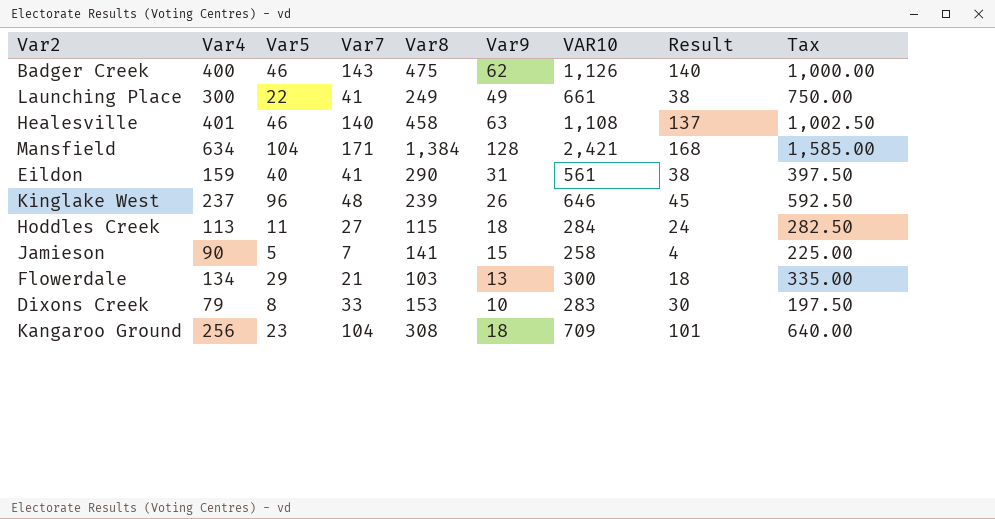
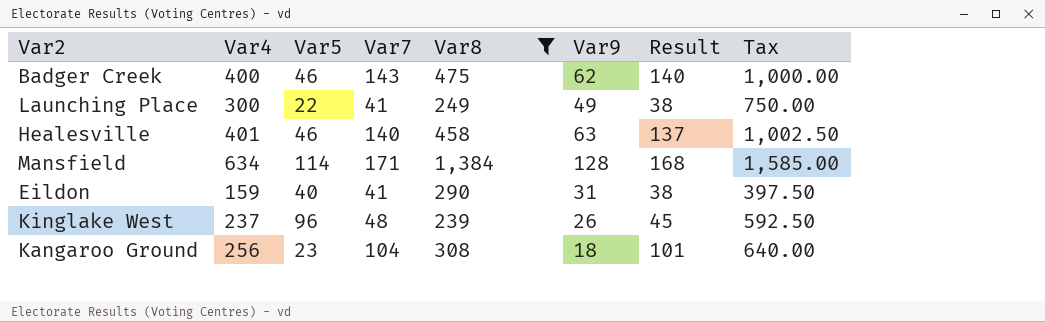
filter: none -> Var8 >= 239
column VAR10 | formula: [Var4] + [Var5] + [Var7] + [Var8] + [Var9] -> none
Mansfield | Var5: 104 -> 114

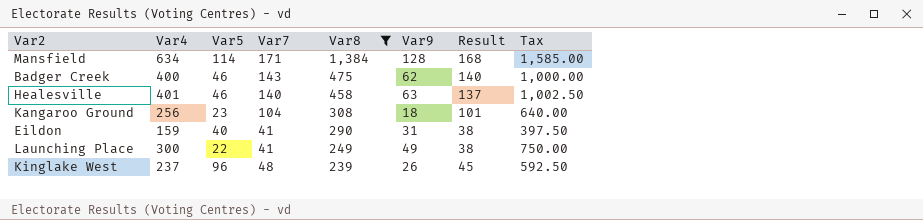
row order: none -> Var8 descending

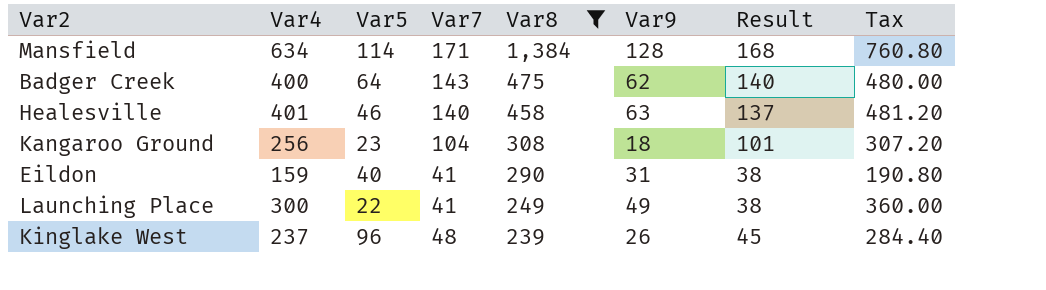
column Tax | formula: [Var4] * 2.5 -> [Var4] * 1.2
Badger Creek | Var5: 46 -> 64

